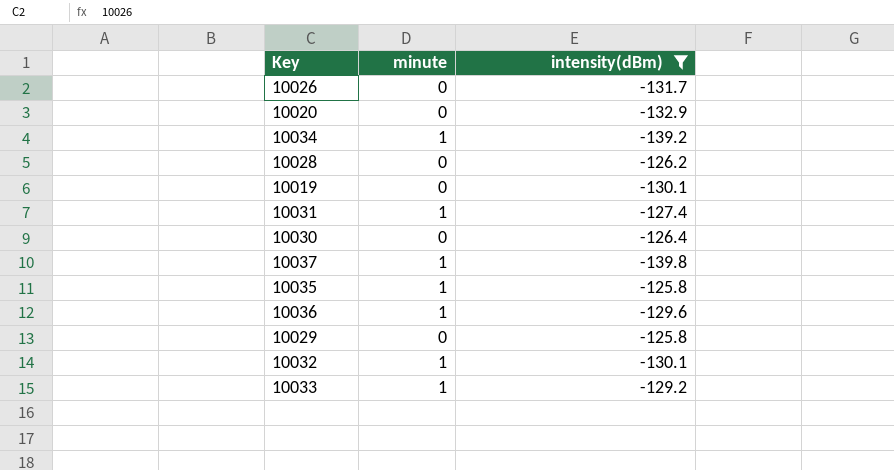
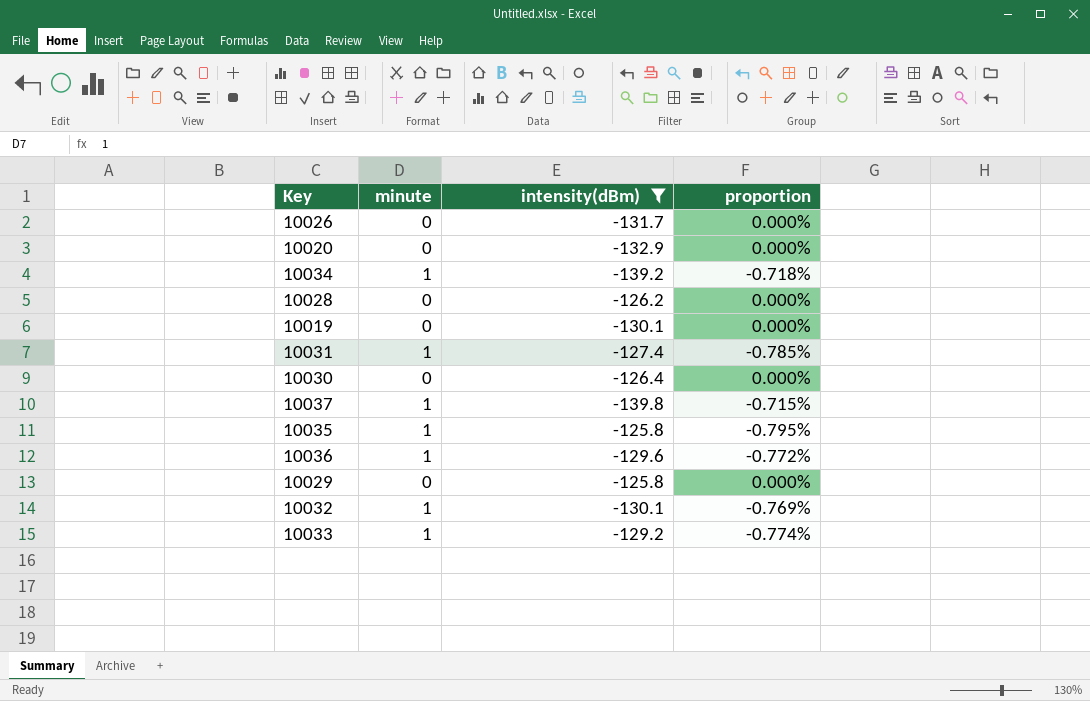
column proportion | formula: none -> [minute] / [intensity(dBm)]

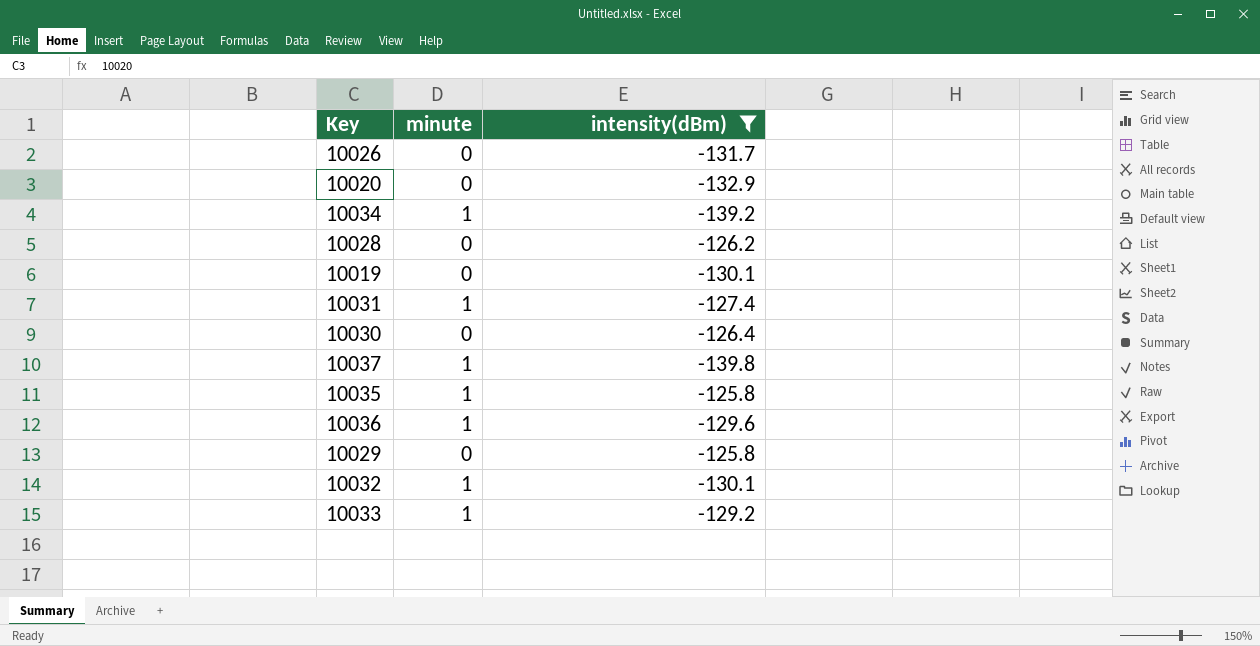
column proportion | formula: [minute] / [intensity(dBm)] -> none

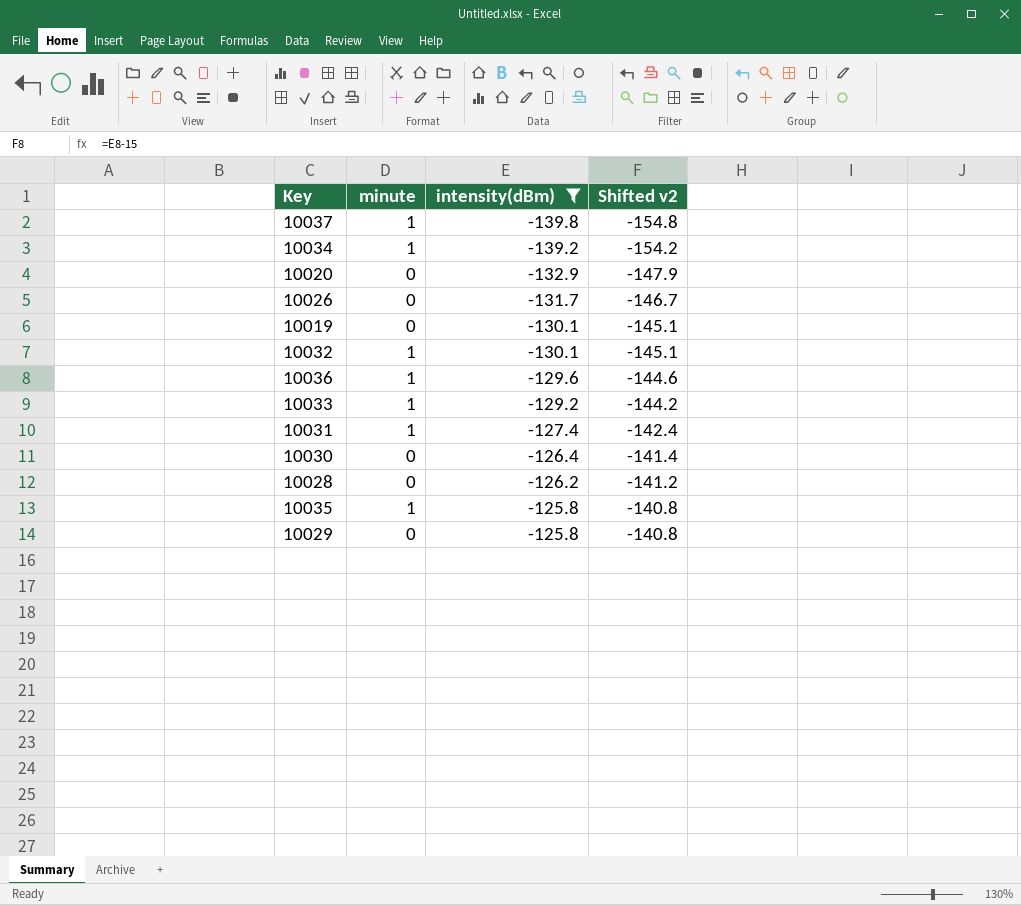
row order: none -> intensity(dBm) ascending
column Shifted v2 | formula: none -> [intensity(dBm)] - 15

